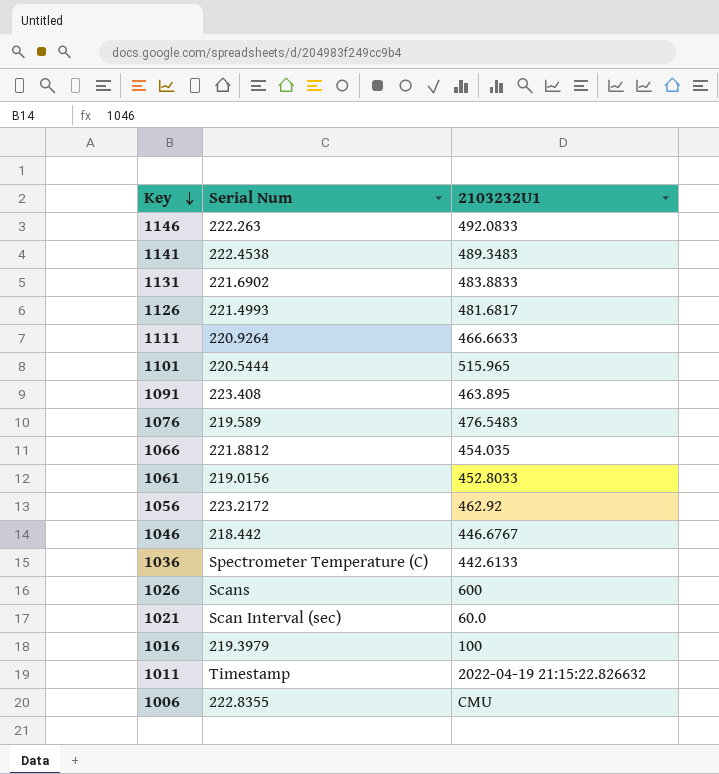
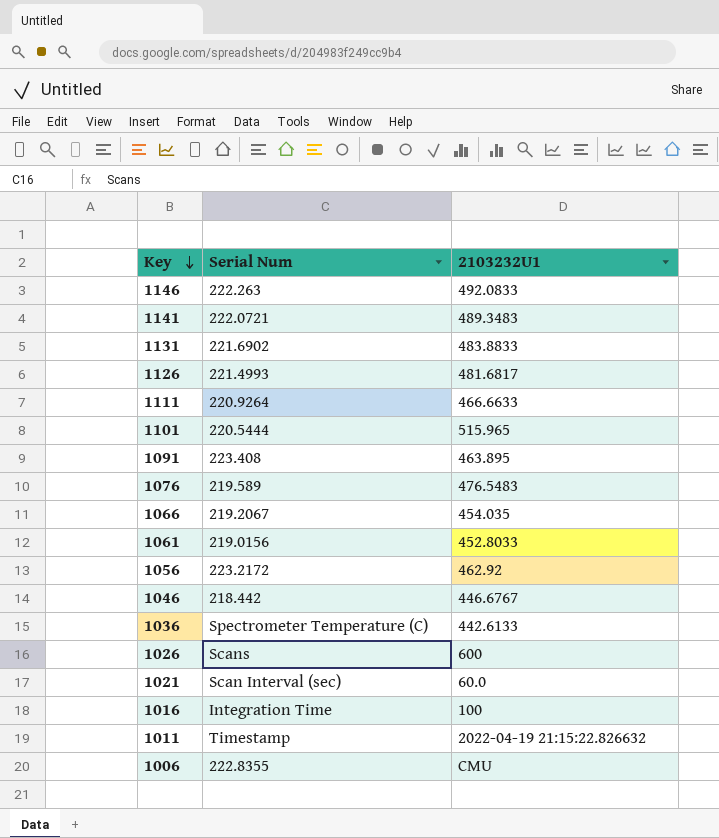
1141 | Serial Num: 222.4538 -> 222.0721
1066 | Serial Num: 221.8812 -> 219.2067
1016 | Serial Num: 219.3979 -> Integration Time

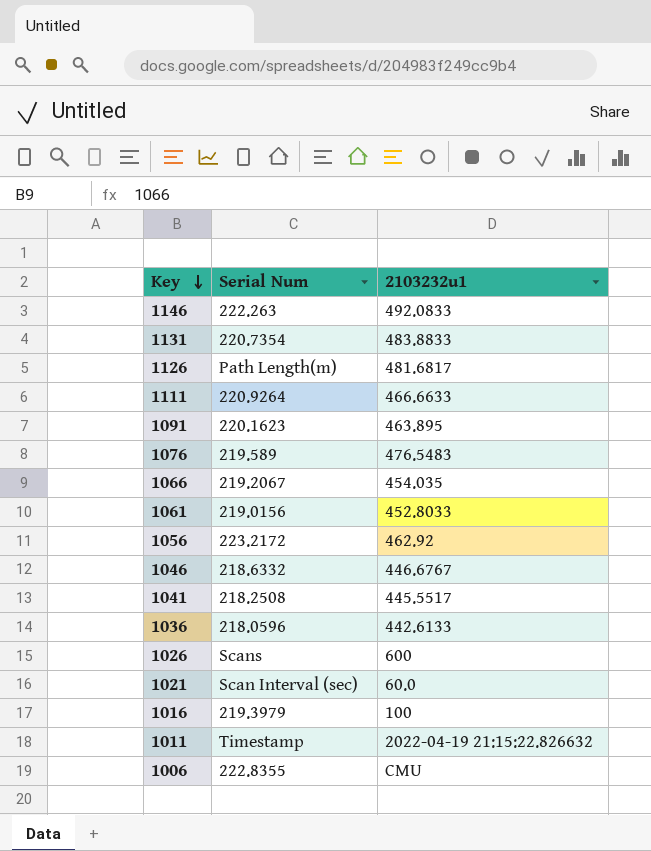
column name: 2103232U1 -> 2103232u1
row 1141: 222.0721 | 489.3483 -> none
row 1101: 220.5444 | 515.965 -> none
1131 | Serial Num: 221.6902 -> 220.7354
1126 | Serial Num: 221.4993 -> Path Length(m)
1091 | Serial Num: 223.408 -> 220.1623
1046 | Serial Num: 218.442 -> 218.6332
row 1041: none -> 218.2508 | 445.5517
1036 | Serial Num: Spectrometer Temperature (C) -> 218.0596
1016 | Serial Num: Integration Time -> 219.3979

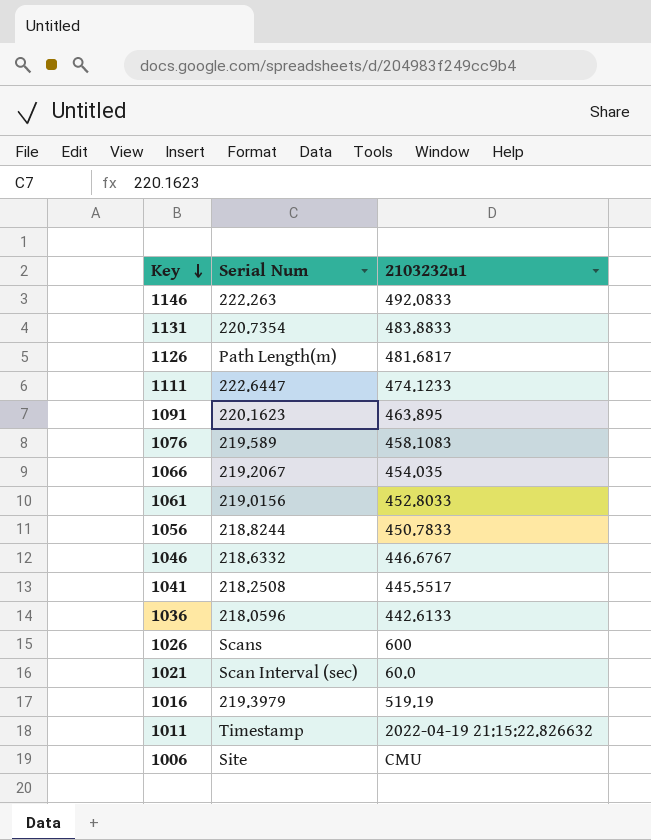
1111 | Serial Num: 220.9264 -> 222.6447
1111 | 2103232u1: 466.6633 -> 474.1233
1076 | 2103232u1: 476.5483 -> 458.1083
1056 | Serial Num: 223.2172 -> 218.8244
1056 | 2103232u1: 462.92 -> 450.7833
1016 | 2103232u1: 100 -> 519.19
1006 | Serial Num: 222.8355 -> Site

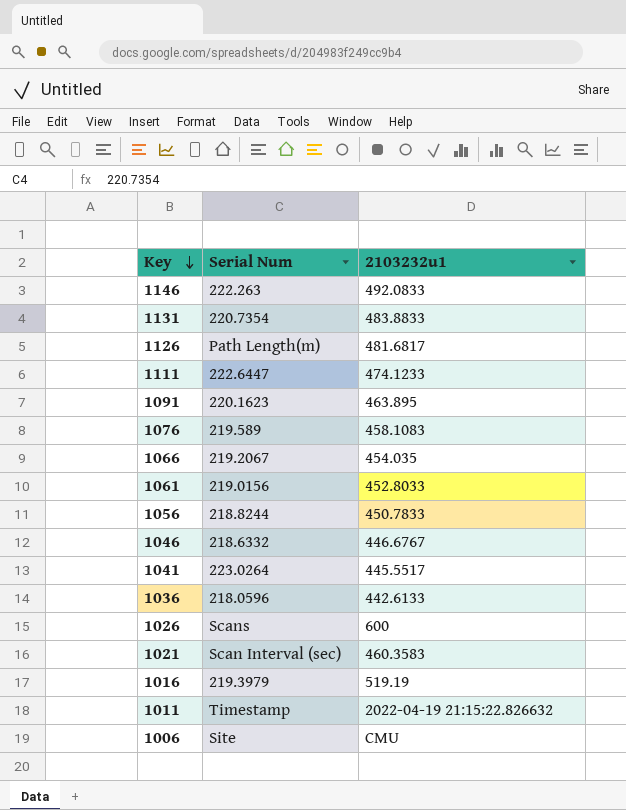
1041 | Serial Num: 218.2508 -> 223.0264
1021 | 2103232u1: 60.0 -> 460.3583

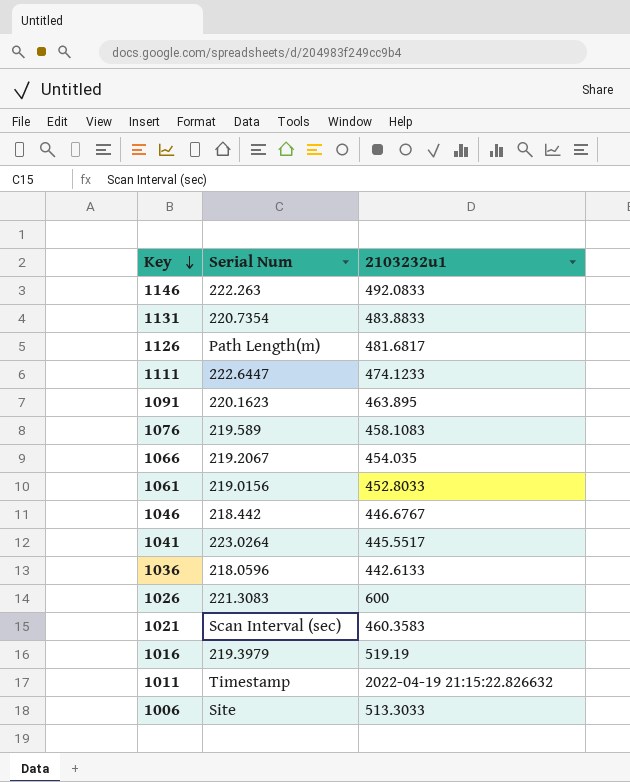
row 1056: 218.8244 | 450.7833 -> none
1046 | Serial Num: 218.6332 -> 218.442
1026 | Serial Num: Scans -> 221.3083
1006 | 2103232u1: CMU -> 513.3033

